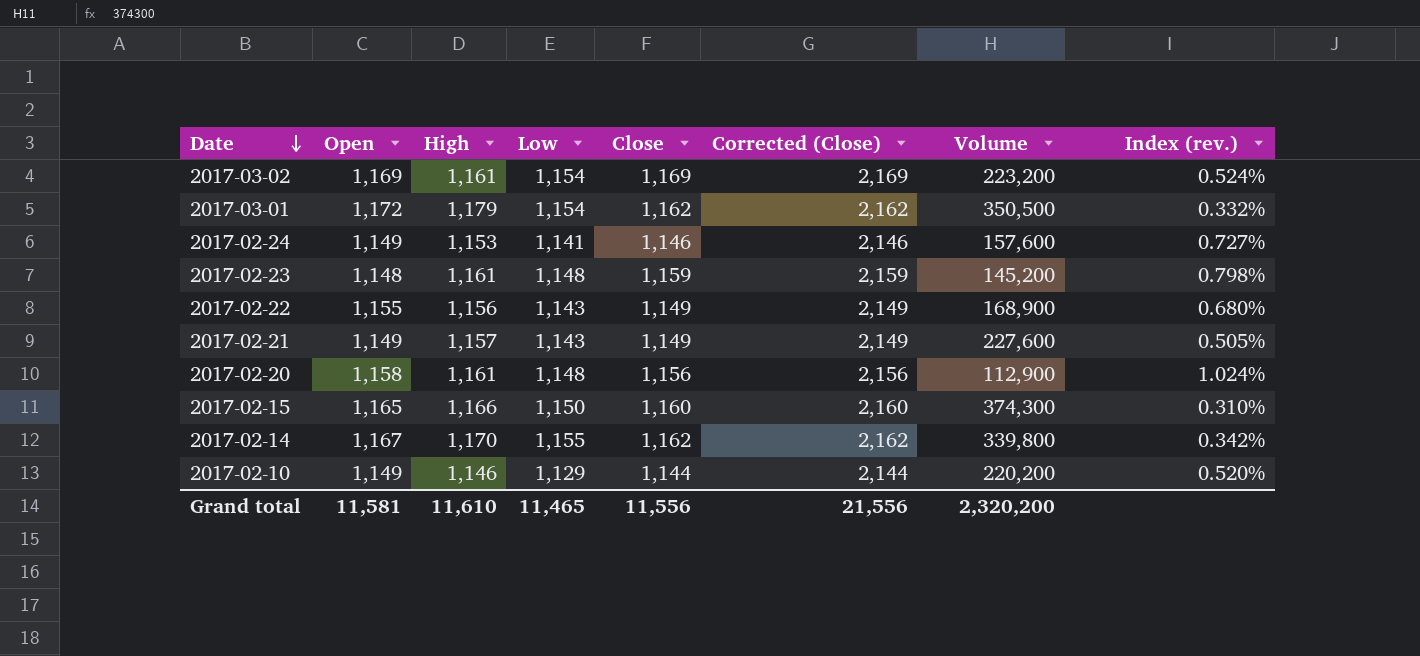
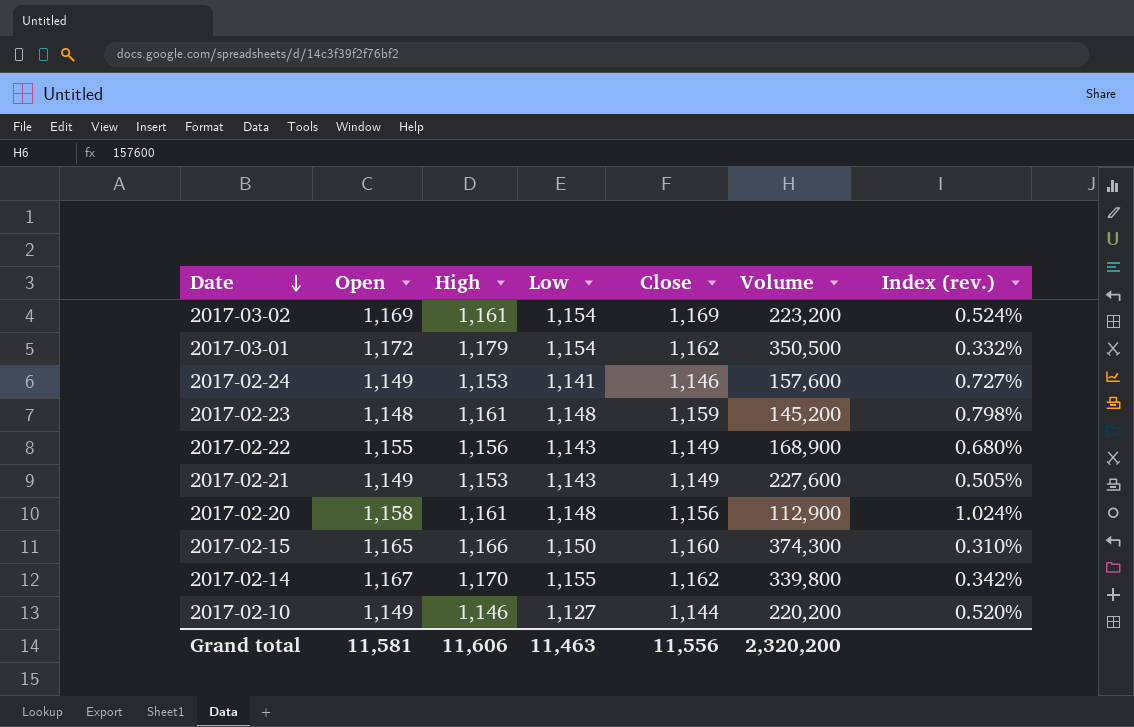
column Corrected (Close) | formula: [Close] + 1000 -> none
2017-02-21 | High: 1,157 -> 1,153
2017-02-10 | Low: 1,129 -> 1,127
Grand total | High: 11,610 -> 11,606
Grand total | Low: 11,465 -> 11,463

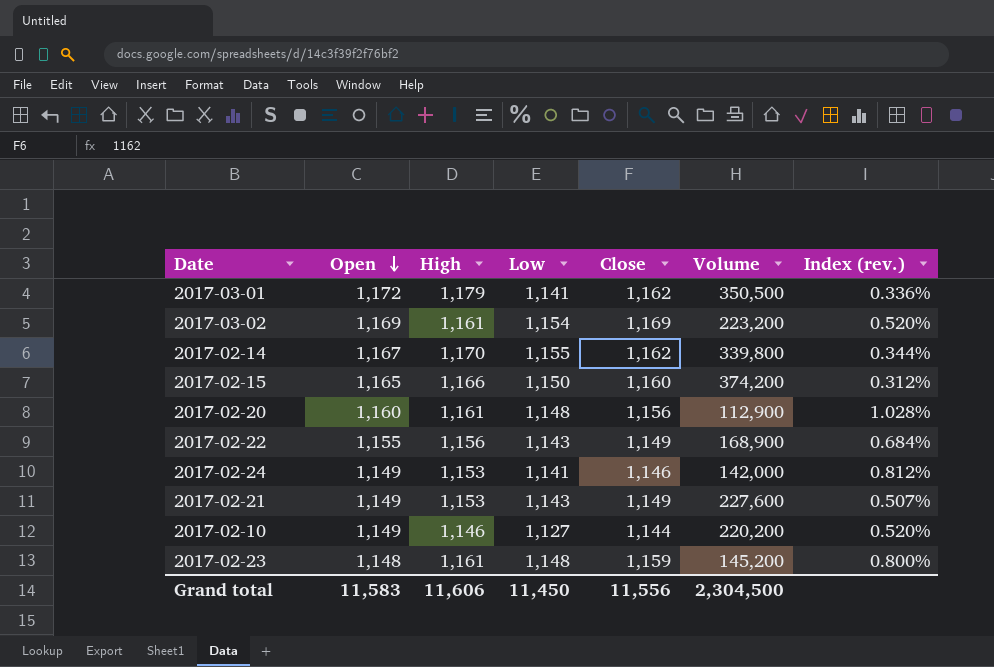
row order: Date descending -> Open descending
column Index (rev.) | formula: [Close] / [Volume] -> [High] / [Volume]
2017-03-01 | Low: 1,154 -> 1,141
2017-02-15 | Volume: 374,300 -> 374,200
2017-02-20 | Open: 1,158 -> 1,160
2017-02-24 | Volume: 157,600 -> 142,000
Grand total | Open: 11,581 -> 11,583
Grand total | Low: 11,463 -> 11,450
Grand total | Volume: 2,320,200 -> 2,304,500

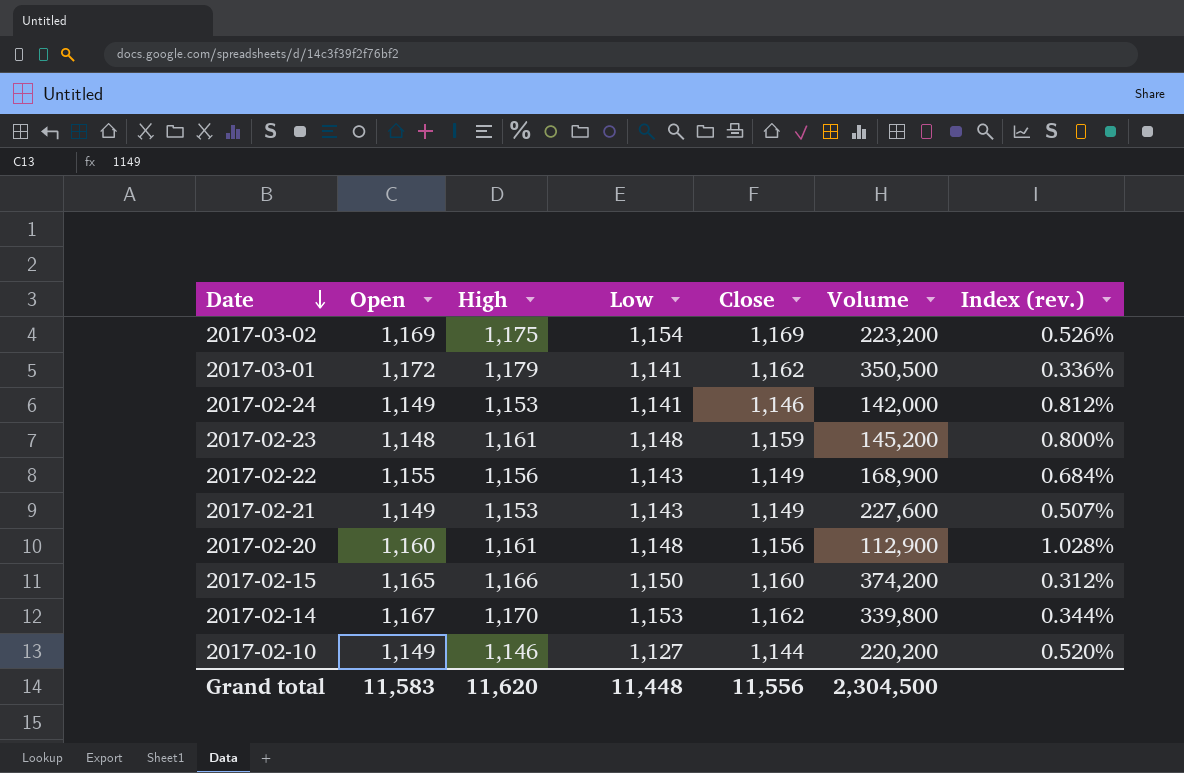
row order: Open descending -> Date descending
2017-03-02 | High: 1,161 -> 1,175
2017-03-02 | Index (rev.): 0.520% -> 0.526%
2017-02-14 | Low: 1,155 -> 1,153
Grand total | High: 11,606 -> 11,620
Grand total | Low: 11,450 -> 11,448

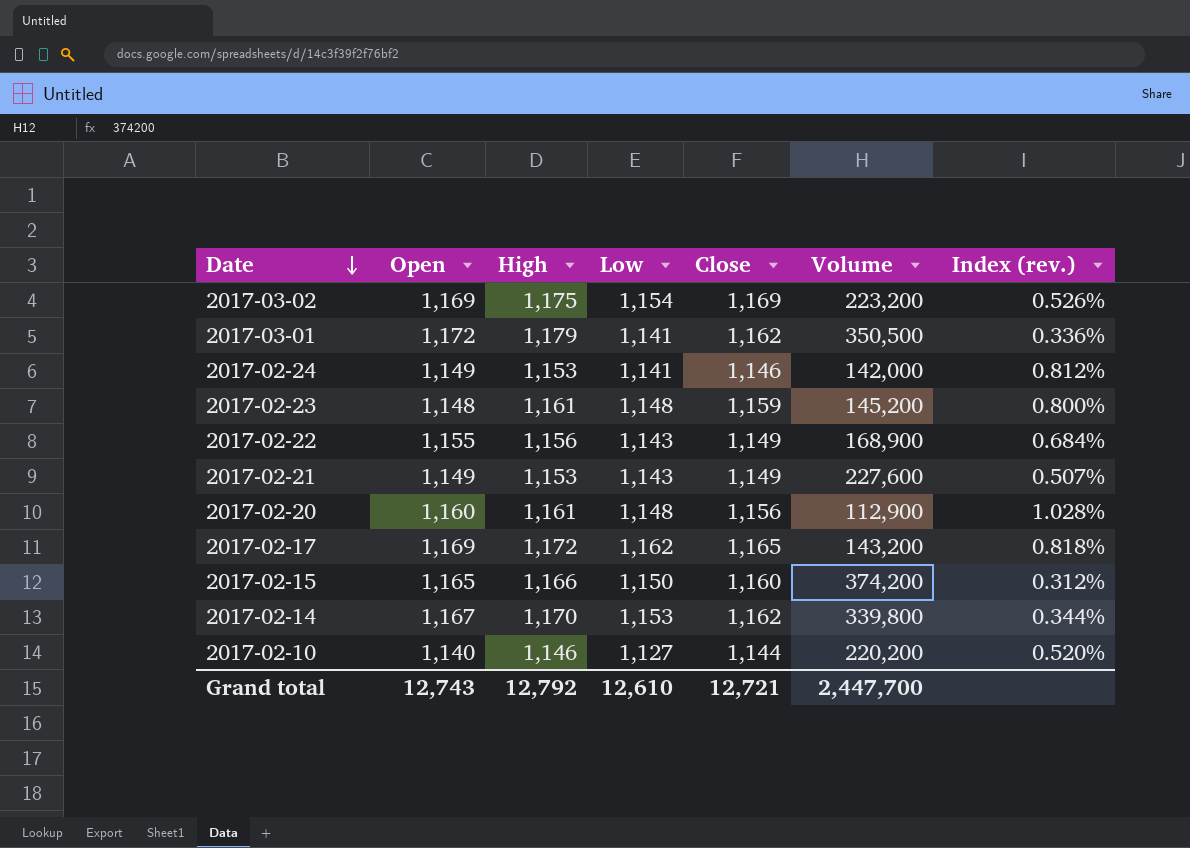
row 2017-02-17: none -> 1,169 | 1,172 | 1,162 | 1,165 | 143,200 | 0.818%
2017-02-10 | Open: 1,149 -> 1,140
Grand total | Open: 11,583 -> 12,743
Grand total | High: 11,620 -> 12,792
Grand total | Low: 11,448 -> 12,610
Grand total | Close: 11,556 -> 12,721
Grand total | Volume: 2,304,500 -> 2,447,700

